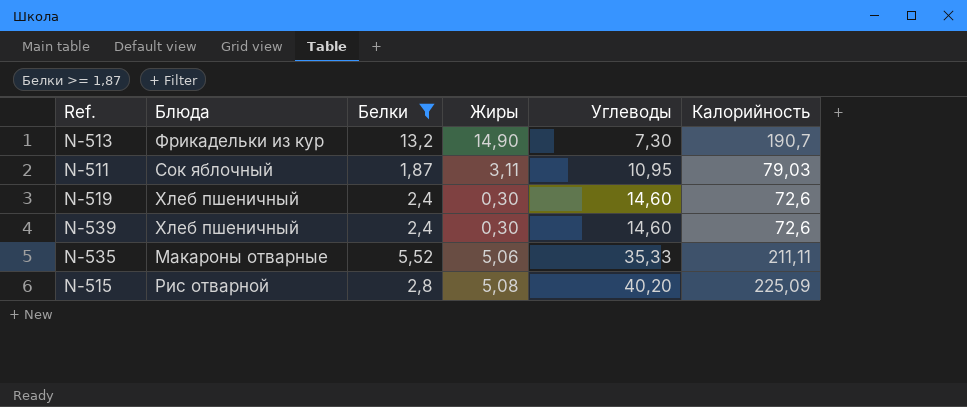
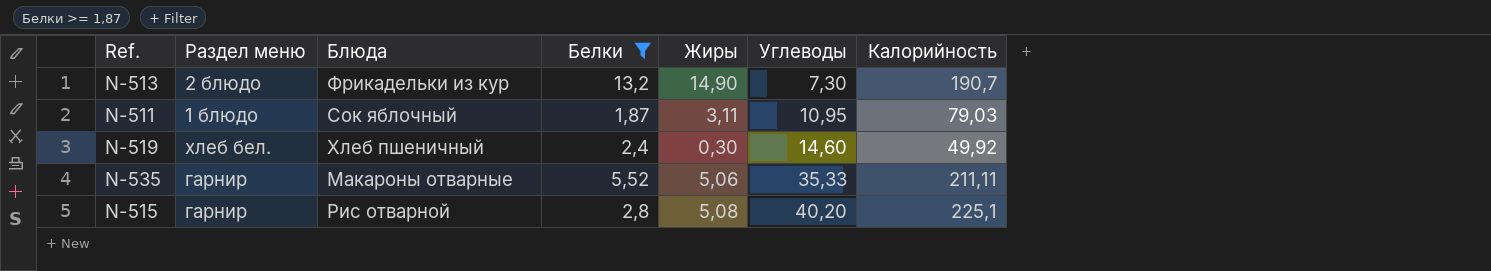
column Раздел меню | position: none -> 2
row N-539: Хлеб пшеничный | 2,4 | 0,30 | 14,60 | 72,6 -> none
N-519 | Калорийность: 72,6 -> 49,92
N-515 | Калорийность: 225,09 -> 225,1

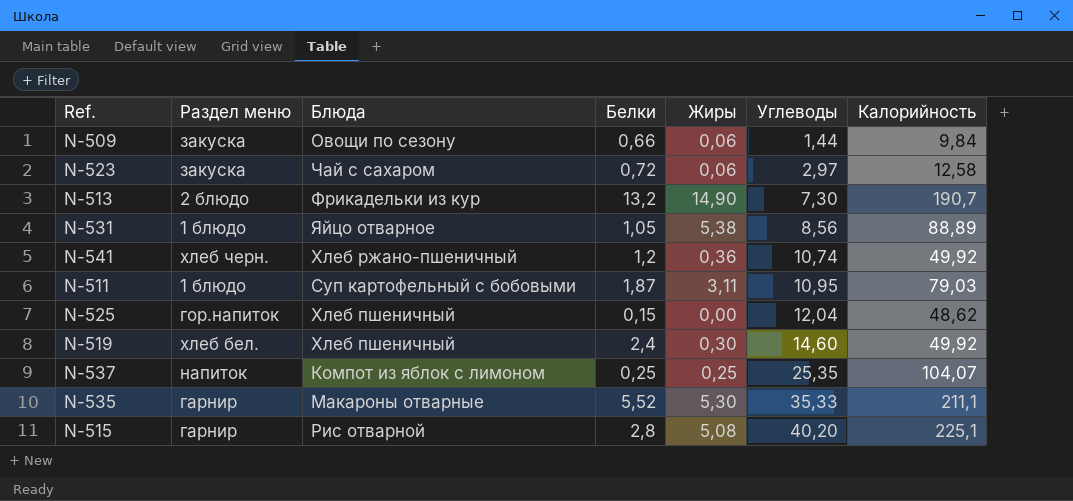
filter: Белки >= 1,87 -> none
N-511 | Блюда: Сок яблочный -> Суп картофельный с бобовыми
N-535 | Жиры: 5,06 -> 5,30
N-535 | Калорийность: 211,11 -> 211,1

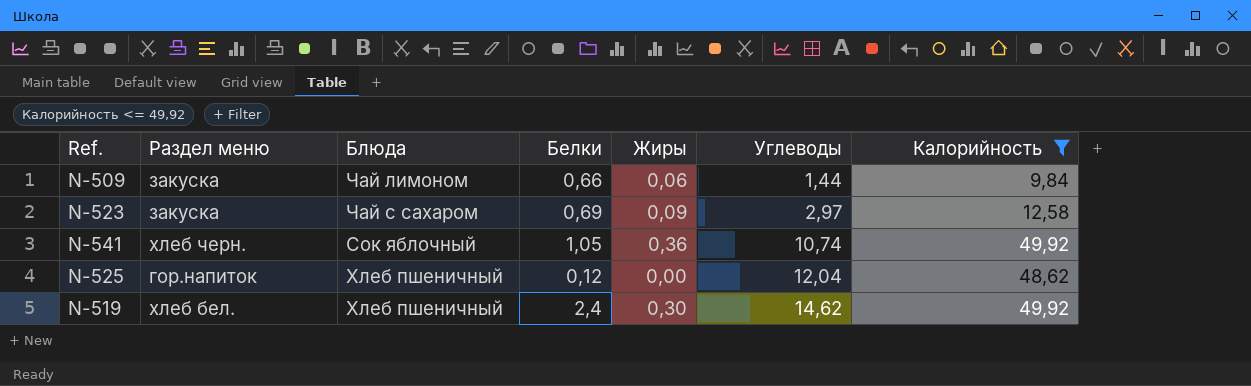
filter: none -> Калорийность <= 49,92
N-509 | Блюда: Овощи по сезону -> Чай лимоном
N-523 | Белки: 0,72 -> 0,69
N-523 | Жиры: 0,06 -> 0,09
N-541 | Блюда: Хлеб ржано-пшеничный -> Сок яблочный
N-541 | Белки: 1,2 -> 1,05
N-525 | Белки: 0,15 -> 0,12
N-519 | Углеводы: 14,60 -> 14,62

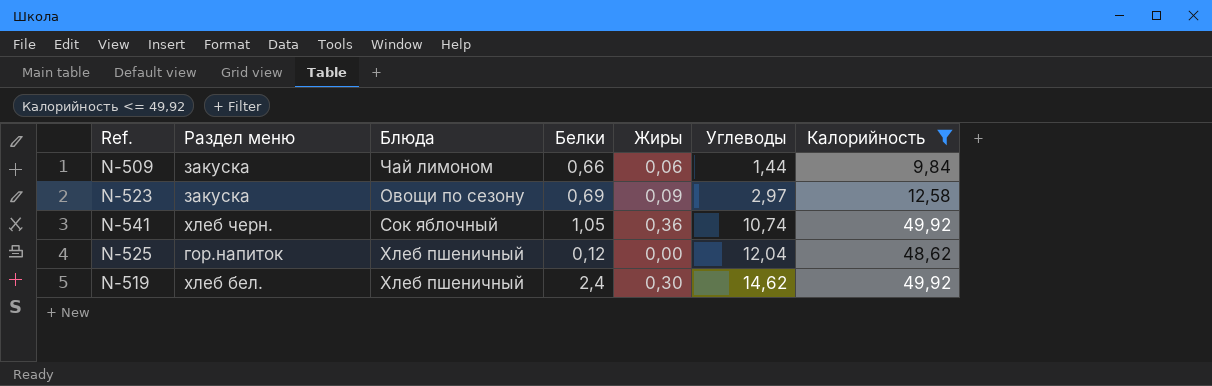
N-523 | Блюда: Чай с сахаром -> Овощи по сезону

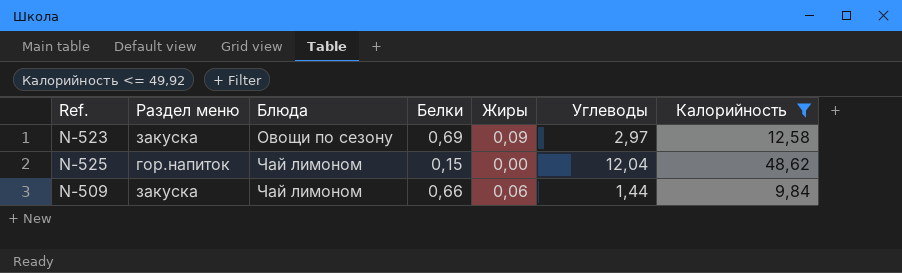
row order: Углеводы ascending -> Блюда ascending
row N-541: хлеб черн. | Сок яблочный | 1,05 | 0,36 | 10,74 | 49,92 -> none
row N-519: хлеб бел. | Хлеб пшеничный | 2,4 | 0,30 | 14,62 | 49,92 -> none
N-525 | Блюда: Хлеб пшеничный -> Чай лимоном
N-525 | Белки: 0,12 -> 0,15

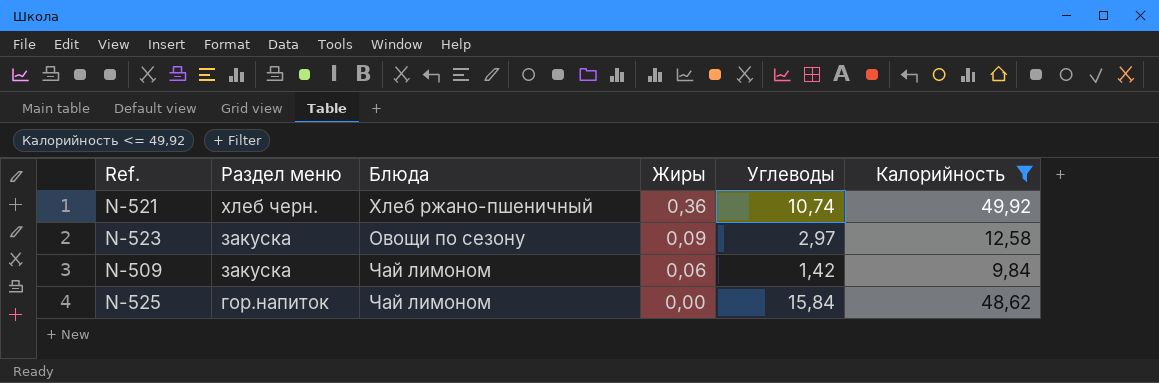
row order: Блюда ascending -> Раздел меню descending
column Белки | position: 4 -> none
row N-521: none -> хлеб черн. | Хлеб ржано-пшеничный | 0,36 | 10,74 | 49,92
N-509 | Углеводы: 1,44 -> 1,42
N-525 | Углеводы: 12,04 -> 15,84

